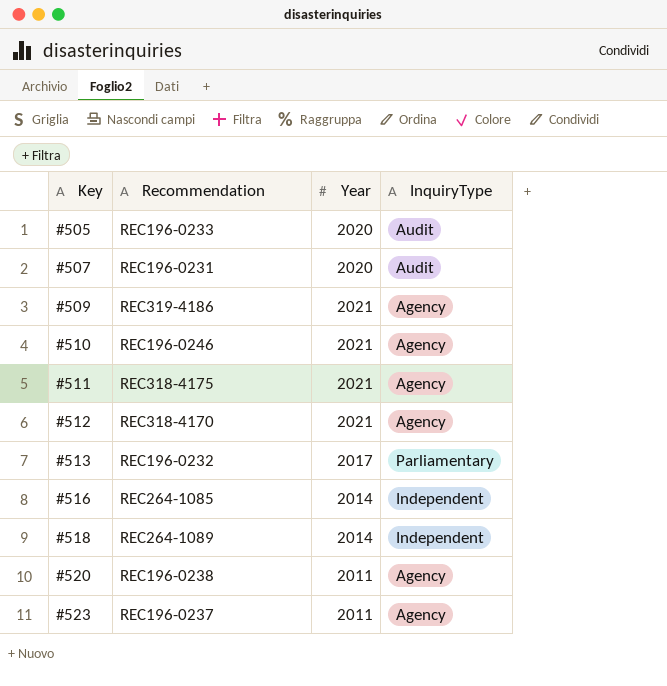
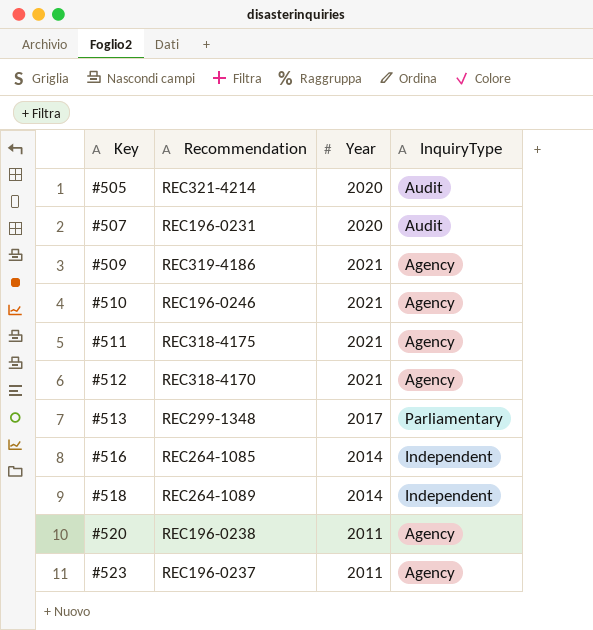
#505 | Recommendation: REC196-0233 -> REC321-4214
#513 | Recommendation: REC196-0232 -> REC299-1348

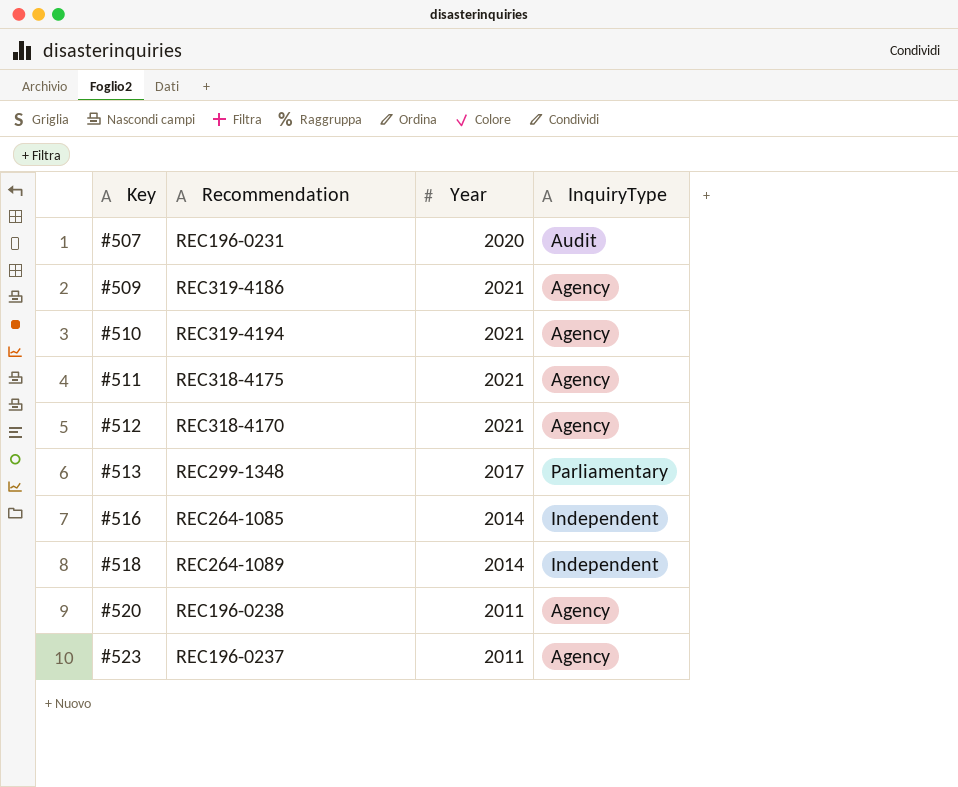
row #505: REC321-4214 | 2020 | Audit -> none
#510 | Recommendation: REC196-0246 -> REC319-4194

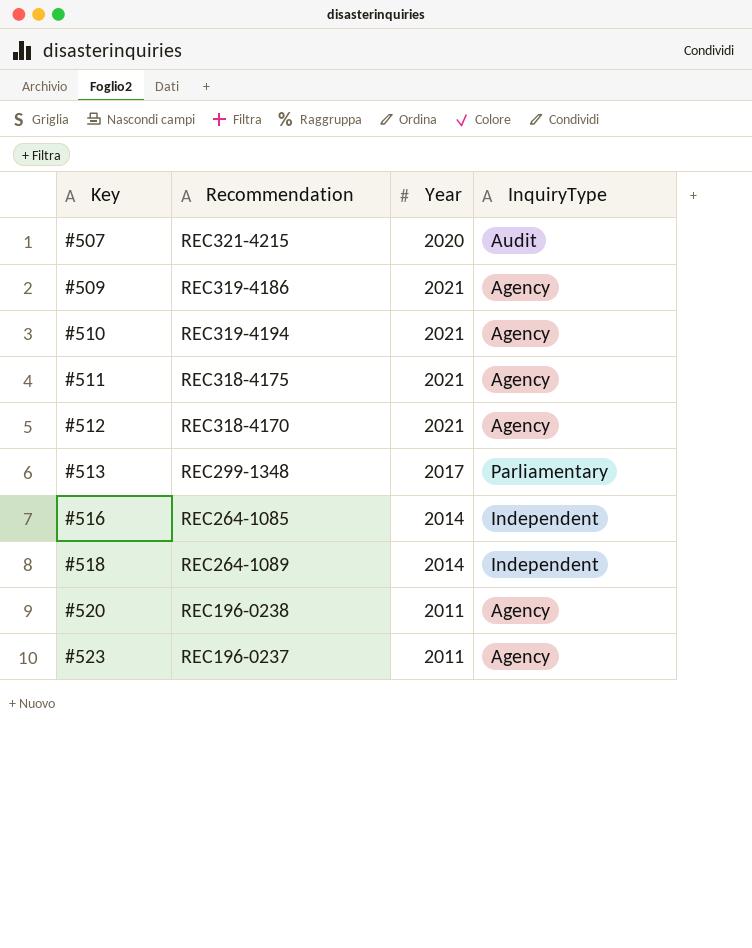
#507 | Recommendation: REC196-0231 -> REC321-4215

